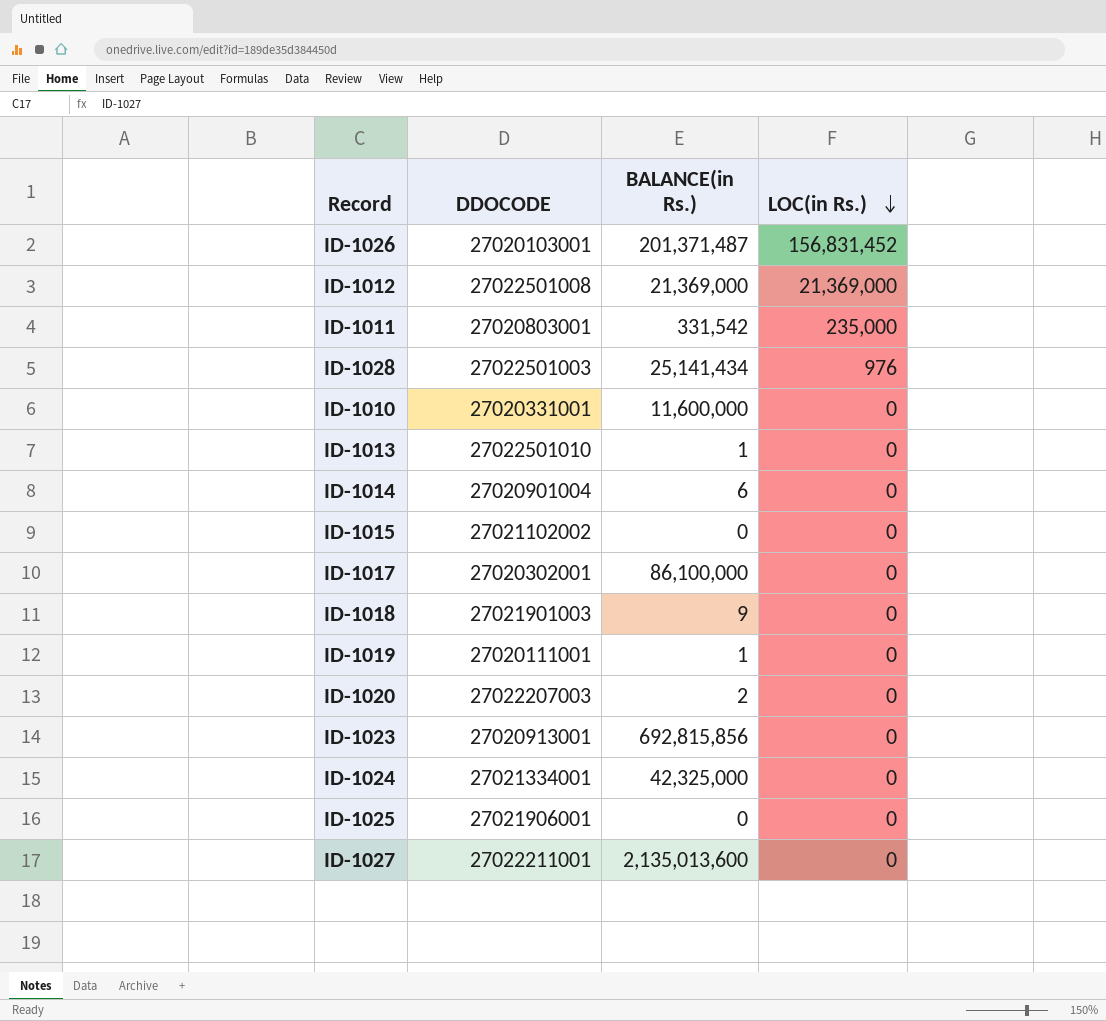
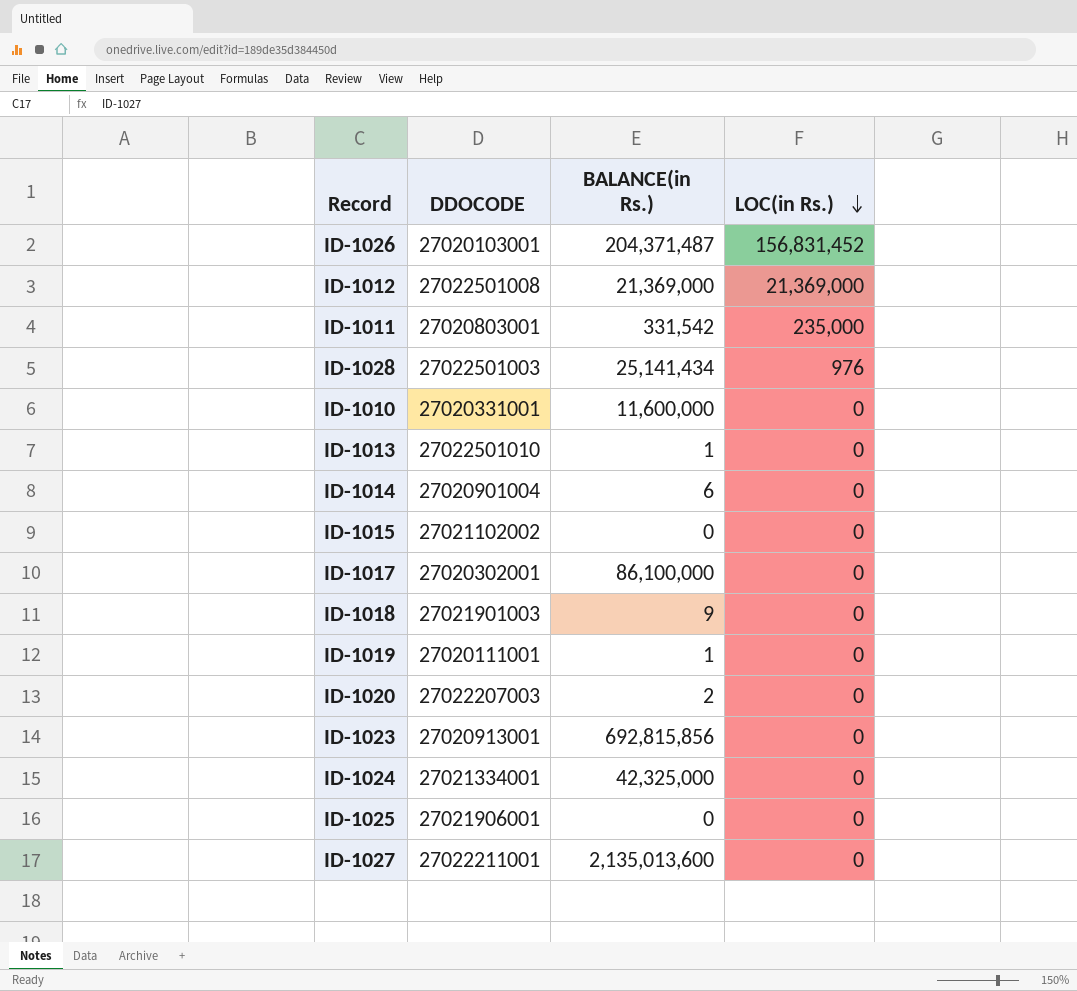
ID-1026 | BALANCE(in Rs.): 201,371,487 -> 204,371,487

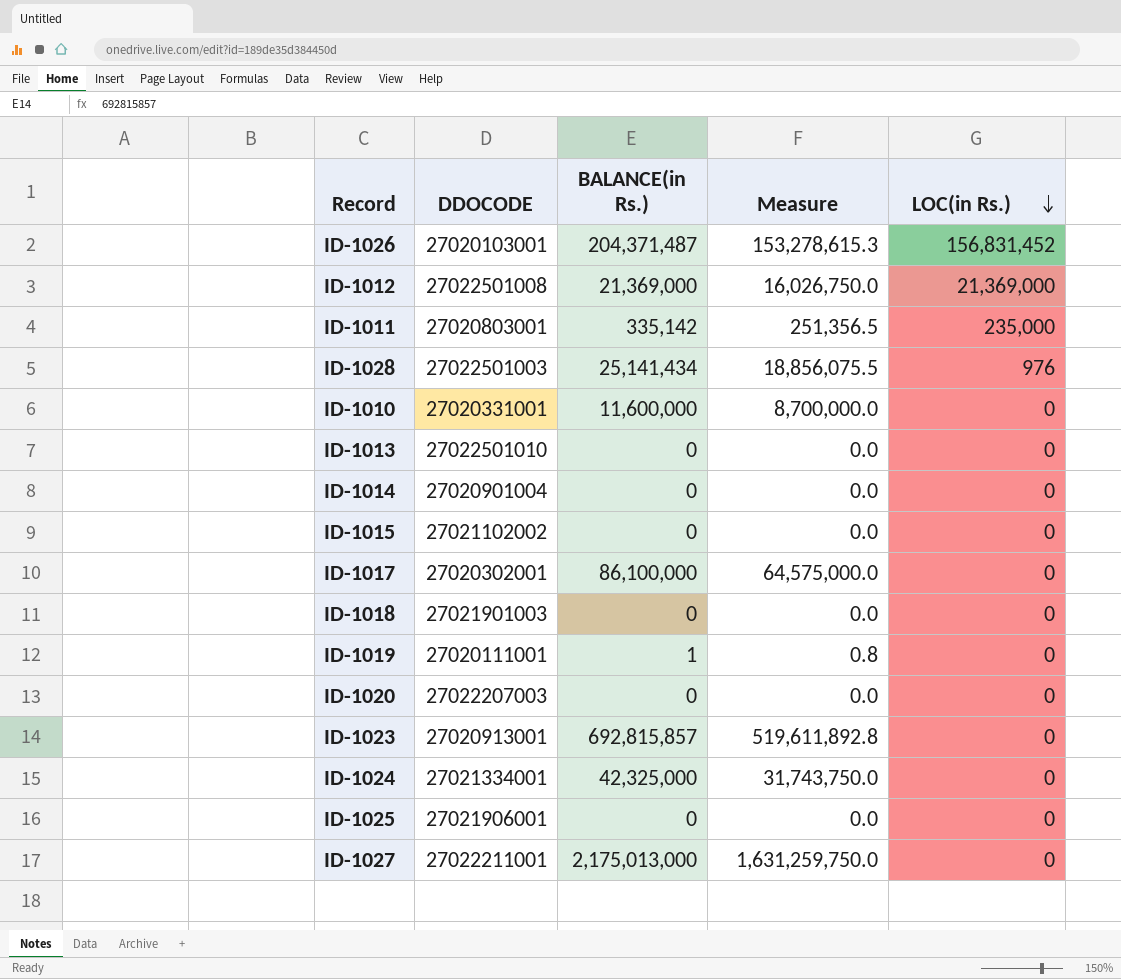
column Measure | formula: none -> [BALANCE(in Rs.)] * 0.75
ID-1011 | BALANCE(in Rs.): 331,542 -> 335,142
ID-1013 | BALANCE(in Rs.): 1 -> 0
ID-1014 | BALANCE(in Rs.): 6 -> 0
ID-1018 | BALANCE(in Rs.): 9 -> 0
ID-1020 | BALANCE(in Rs.): 2 -> 0
ID-1023 | BALANCE(in Rs.): 692,815,856 -> 692,815,857
ID-1027 | BALANCE(in Rs.): 2,135,013,600 -> 2,175,013,000

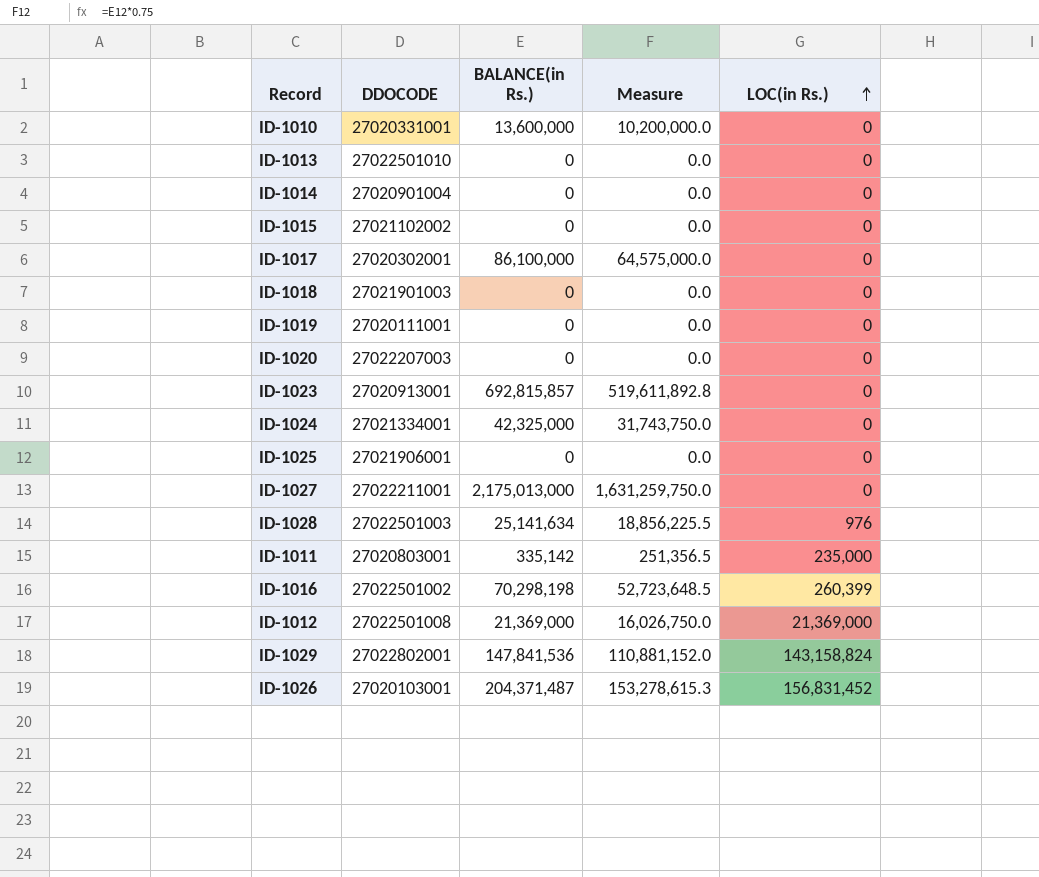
row order: LOC(in Rs.) descending -> LOC(in Rs.) ascending
ID-1010 | BALANCE(in Rs.): 11,600,000 -> 13,600,000
ID-1010 | Measure: 8,700,000.0 -> 10,200,000.0
ID-1019 | BALANCE(in Rs.): 1 -> 0
ID-1019 | Measure: 0.8 -> 0.0
ID-1028 | BALANCE(in Rs.): 25,141,434 -> 25,141,634
ID-1028 | Measure: 18,856,075.5 -> 18,856,225.5
row ID-1016: none -> 27022501002 | 70,298,198 | 52,723,648.5 | 260,399
row ID-1029: none -> 27022802001 | 147,841,536 | 110,881,152.0 | 143,158,824

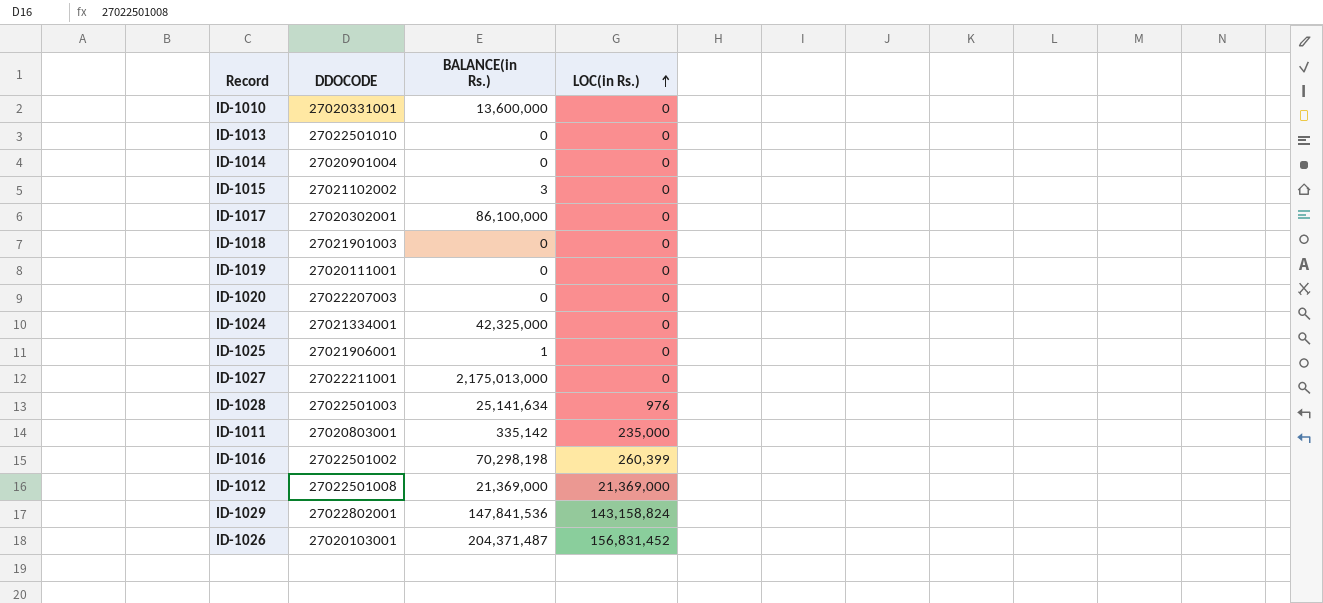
column Measure | formula: [BALANCE(in Rs.)] * 0.75 -> none
row ID-1023: 27020913001 | 692,815,857 | 519,611,892.8 | 0 -> none
ID-1015 | BALANCE(in Rs.): 0 -> 3
ID-1025 | BALANCE(in Rs.): 0 -> 1

